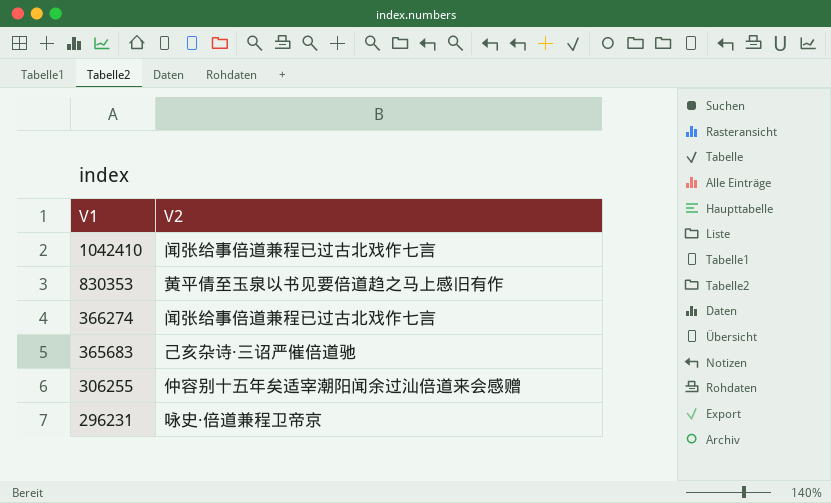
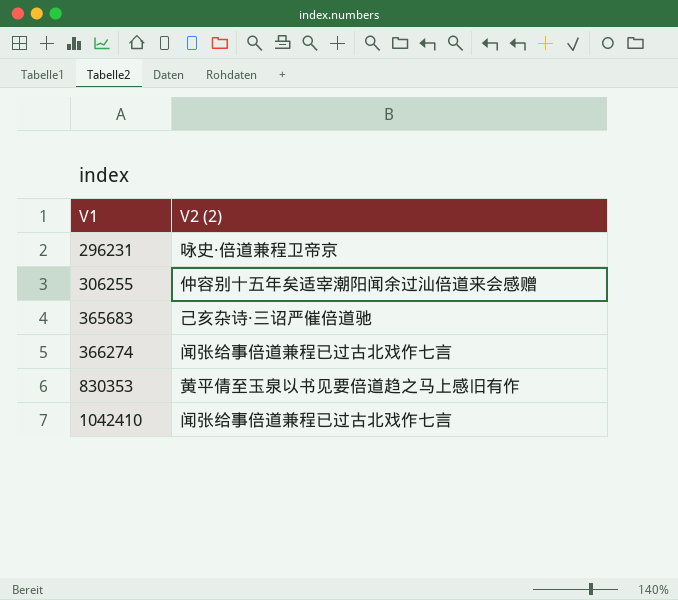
row order: V1 descending -> V1 ascending
column name: V2 -> V2 (2)

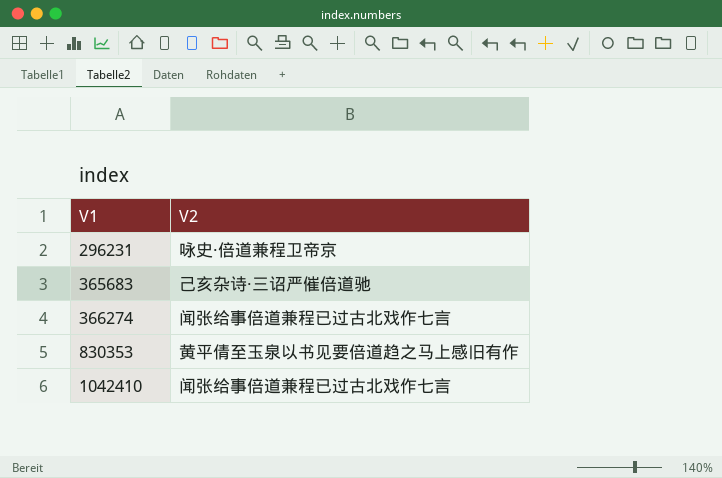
column name: V2 (2) -> V2
row 306255: 仲容别十五年矣适宰潮阳闻余过汕倍道来会感赠 -> none

